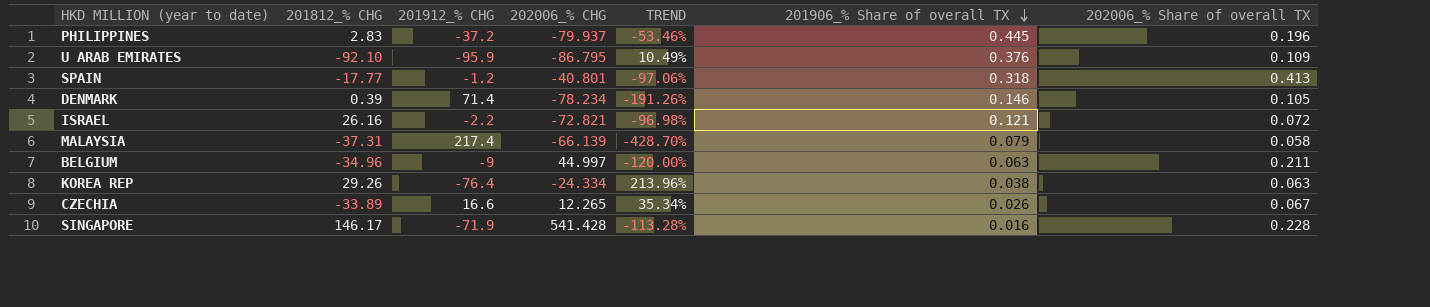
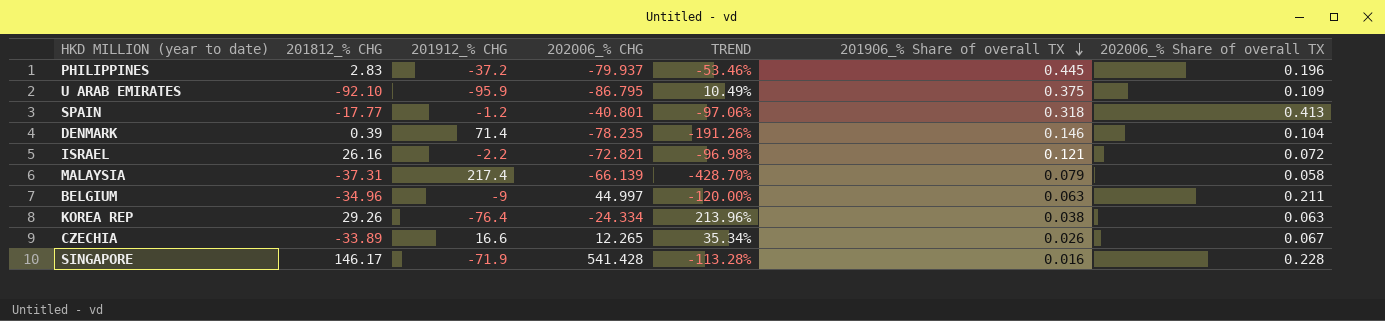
U ARAB EMIRATES | 201906_% Share of overall TX: 0.376 -> 0.375
DENMARK | 202006_% CHG: -78.234 -> -78.235
DENMARK | 202006_% Share of overall TX: 0.105 -> 0.104

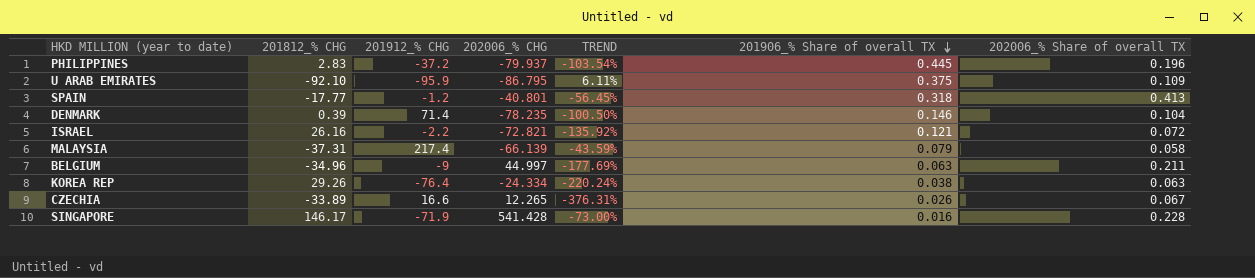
column TREND | formula: ([201912_% CHG] - [202006_% CHG]) / [202006_% CHG] -> ([201812_% CHG] - [202006_% CHG]) / [202006_% CHG]

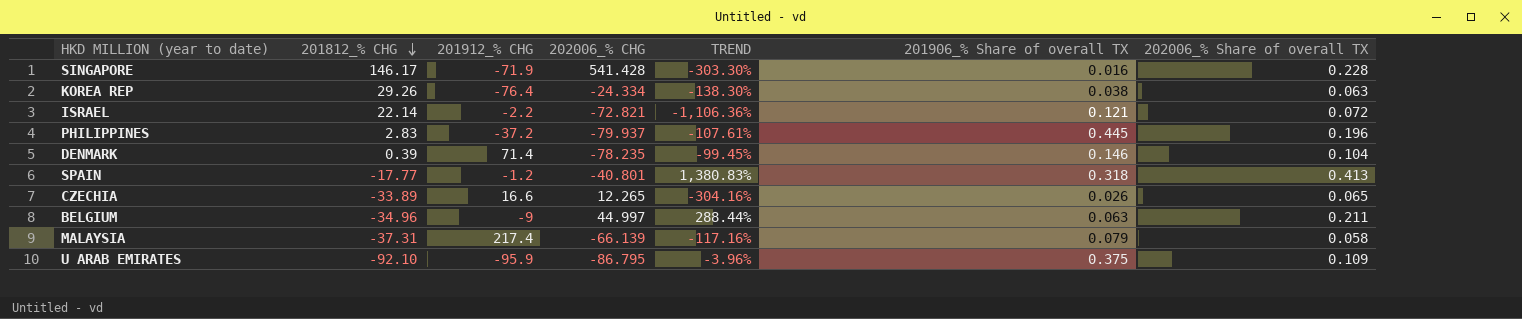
row order: 201906_% Share of overall TX descending -> 201812_% CHG descending
column TREND | formula: ([201812_% CHG] - [202006_% CHG]) / [202006_% CHG] -> ([201812_% CHG] - [201912_% CHG]) / [201912_% CHG]
ISRAEL | 201812_% CHG: 26.16 -> 22.14
CZECHIA | 202006_% Share of overall TX: 0.067 -> 0.065

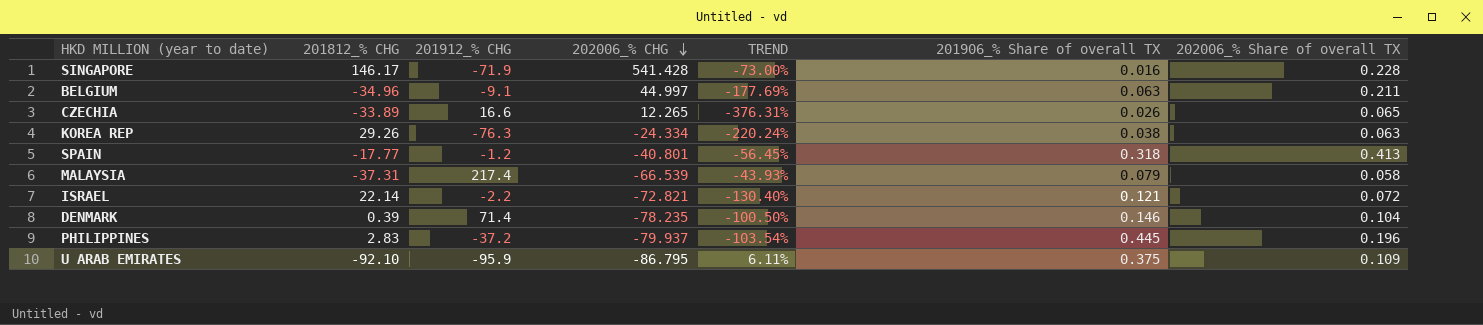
row order: 201812_% CHG descending -> 202006_% CHG descending
column TREND | formula: ([201812_% CHG] - [201912_% CHG]) / [201912_% CHG] -> ([201812_% CHG] - [202006_% CHG]) / [202006_% CHG]
BELGIUM | 201912_% CHG: -9 -> -9.1
KOREA REP | 201912_% CHG: -76.4 -> -76.3
MALAYSIA | 202006_% CHG: -66.139 -> -66.539

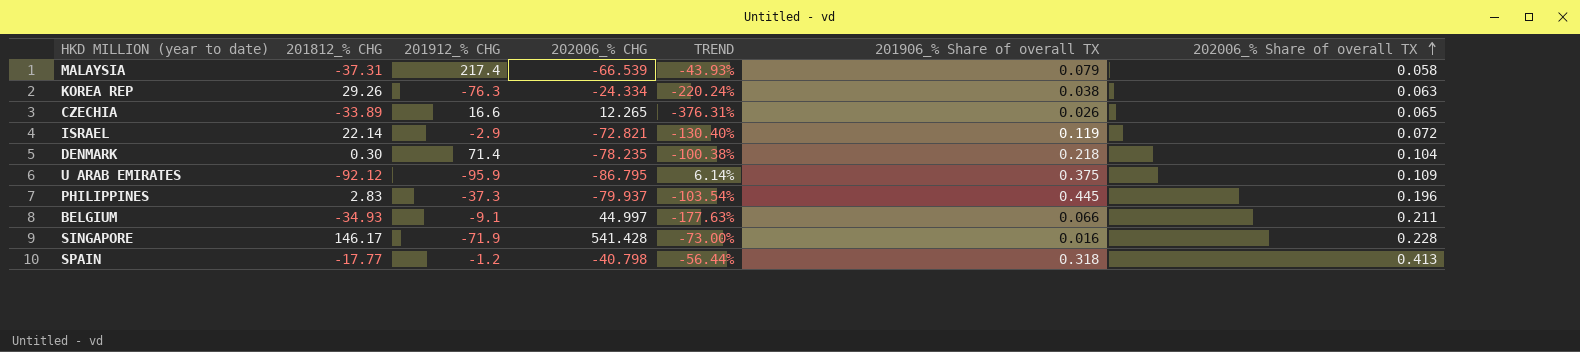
row order: 202006_% CHG descending -> 202006_% Share of overall TX ascending
ISRAEL | 201912_% CHG: -2.2 -> -2.9
ISRAEL | 201906_% Share of overall TX: 0.121 -> 0.119
DENMARK | 201812_% CHG: 0.39 -> 0.30
DENMARK | TREND: -100.50% -> -100.38%
DENMARK | 201906_% Share of overall TX: 0.146 -> 0.218
U ARAB EMIRATES | 201812_% CHG: -92.10 -> -92.12
U ARAB EMIRATES | TREND: 6.11% -> 6.14%
PHILIPPINES | 201912_% CHG: -37.2 -> -37.3
BELGIUM | 201812_% CHG: -34.96 -> -34.93
BELGIUM | TREND: -177.69% -> -177.63%
BELGIUM | 201906_% Share of overall TX: 0.063 -> 0.066
SPAIN | 202006_% CHG: -40.801 -> -40.798
SPAIN | TREND: -56.45% -> -56.44%

